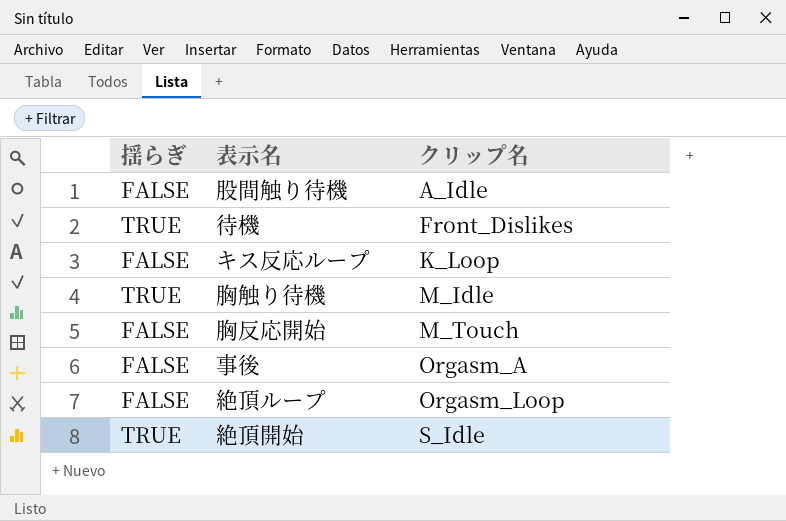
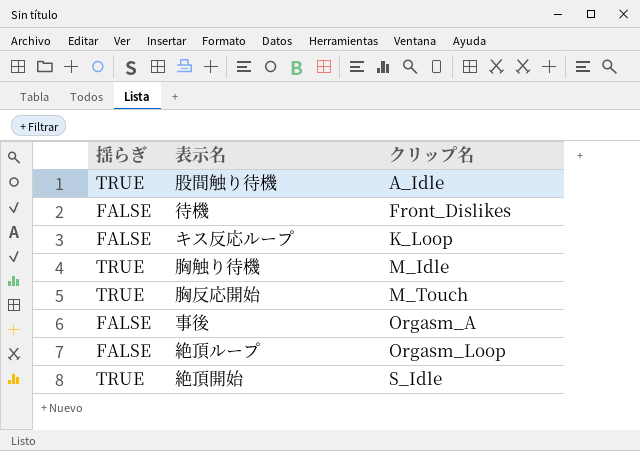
股間触り待機 | 揺らぎ: FALSE -> TRUE
待機 | 揺らぎ: TRUE -> FALSE
胸反応開始 | 揺らぎ: FALSE -> TRUE

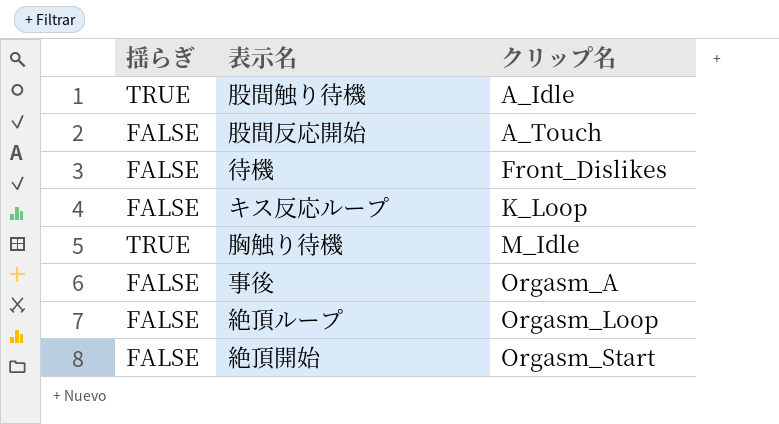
row 胸反応開始: TRUE | M_Touch -> none
row 股間反応開始: none -> FALSE | A_Touch
絶頂開始 | 揺らぎ: TRUE -> FALSE
絶頂開始 | クリップ名: S_Idle -> Orgasm_Start

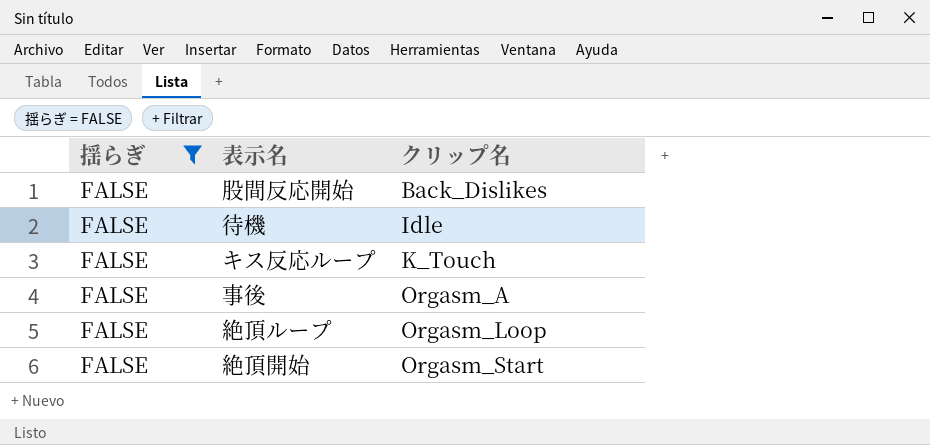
filter: none -> 揺らぎ = FALSE
股間反応開始 | クリップ名: A_Touch -> Back_Dislikes
待機 | クリップ名: Front_Dislikes -> Idle
キス反応ループ | クリップ名: K_Loop -> K_Touch

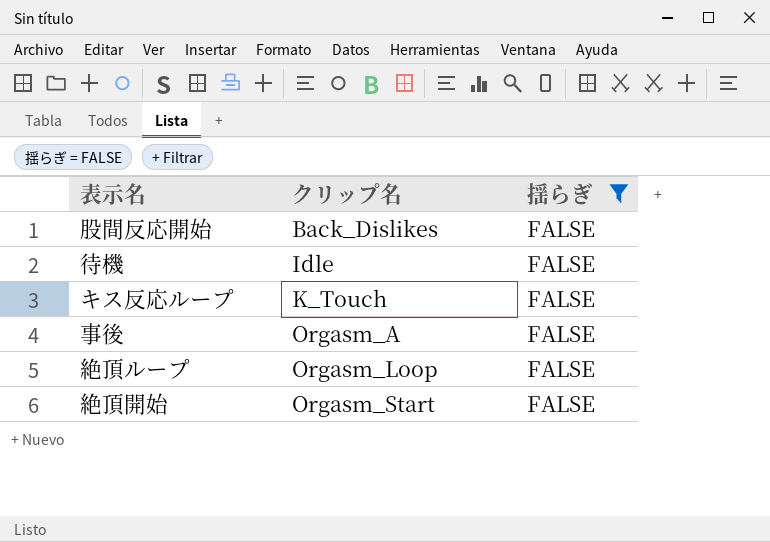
column 揺らぎ | position: 1 -> 3

